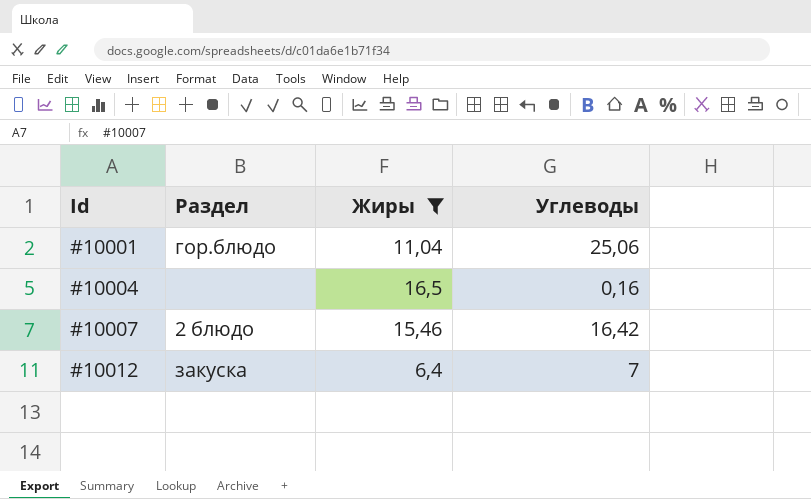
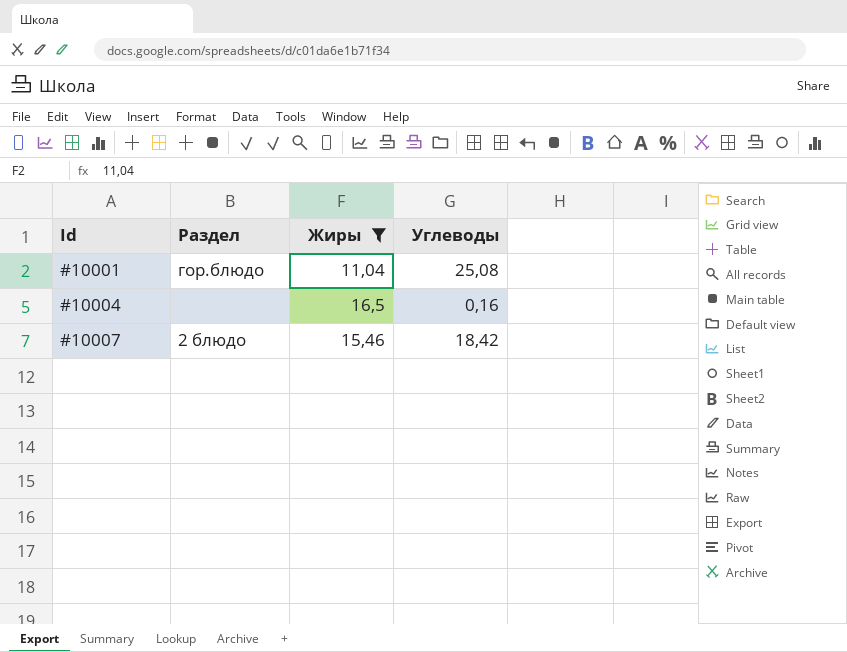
row #10012: закуска | 6,4 | 7 -> none
#10001 | Углеводы: 25,06 -> 25,08
#10007 | Углеводы: 16,42 -> 18,42

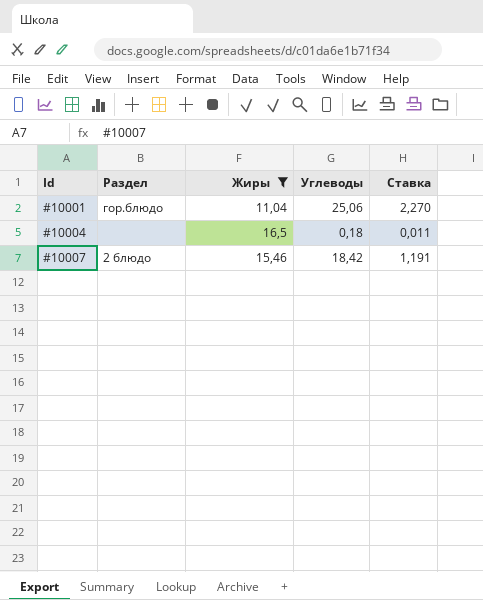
column Ставка | formula: none -> [Углеводы] / [Жиры]
#10001 | Углеводы: 25,08 -> 25,06
#10004 | Углеводы: 0,16 -> 0,18

